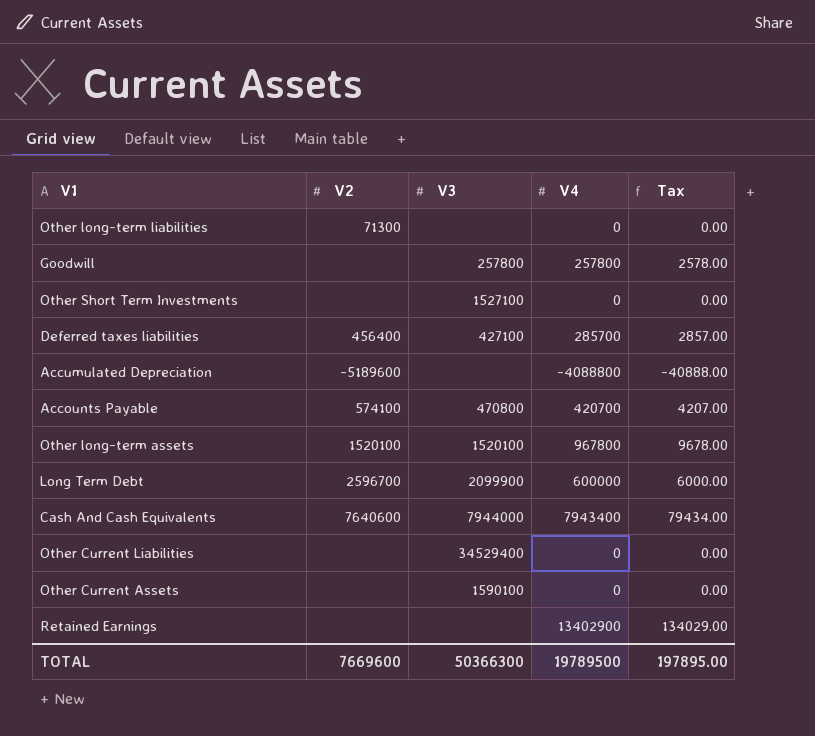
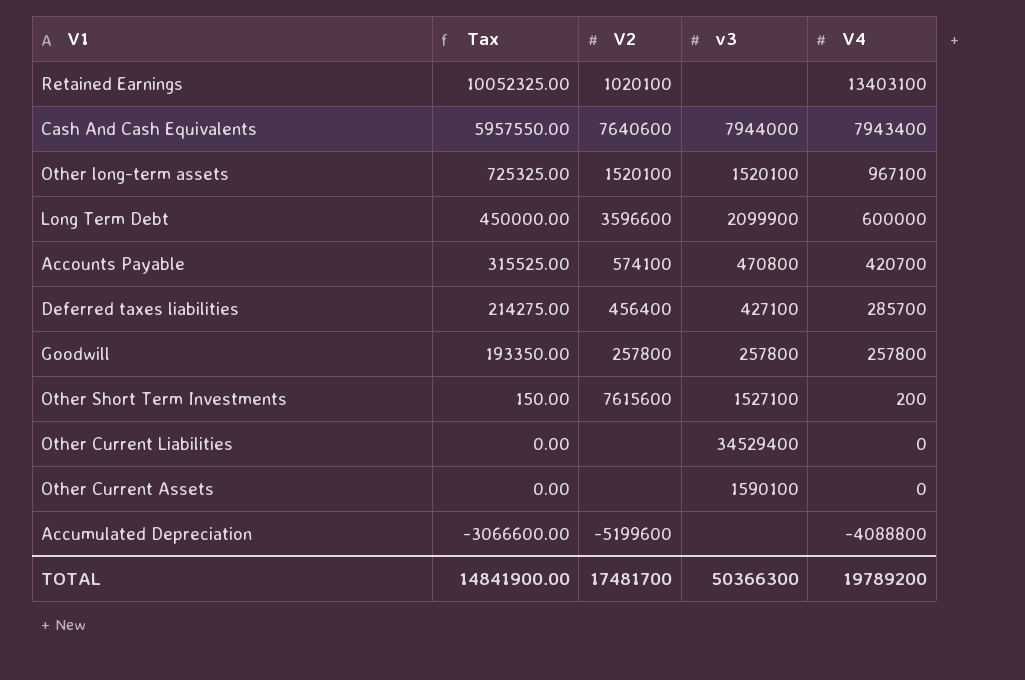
row order: none -> Tax descending
column Tax | formula: [V4] * 0.01 -> [V4] * 0.75
column Tax | position: 5 -> 2
column name: V3 -> v3
row Other long-term liabilities: 71300 | none | 0 | 0.00 -> none
Retained Earnings | V2: none -> 1020100
Retained Earnings | V4: 13402900 -> 13403100
Other long-term assets | V4: 967800 -> 967100
Long Term Debt | V2: 2596700 -> 3596600
Goodwill | V2: none -> 257800
Other Short Term Investments | V2: none -> 7615600
Other Short Term Investments | V4: 0 -> 200
Accumulated Depreciation | V2: -5189600 -> -5199600
TOTAL | Tax: 197895.00 -> 14841900.00
TOTAL | V2: 7669600 -> 17481700
TOTAL | V4: 19789500 -> 19789200

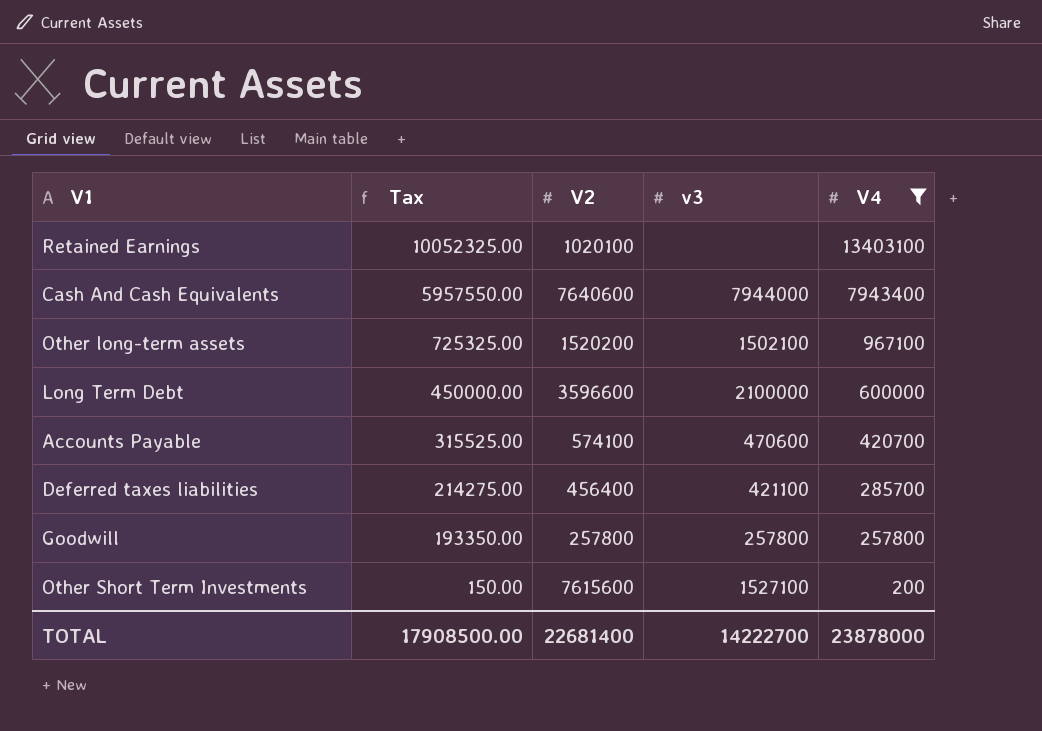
filter: none -> V4 >= 200
Other long-term assets | V2: 1520100 -> 1520200
Other long-term assets | v3: 1520100 -> 1502100
Long Term Debt | v3: 2099900 -> 2100000
Accounts Payable | v3: 470800 -> 470600
Deferred taxes liabilities | v3: 427100 -> 421100
TOTAL | Tax: 14841900.00 -> 17908500.00
TOTAL | V2: 17481700 -> 22681400
TOTAL | v3: 50366300 -> 14222700
TOTAL | V4: 19789200 -> 23878000

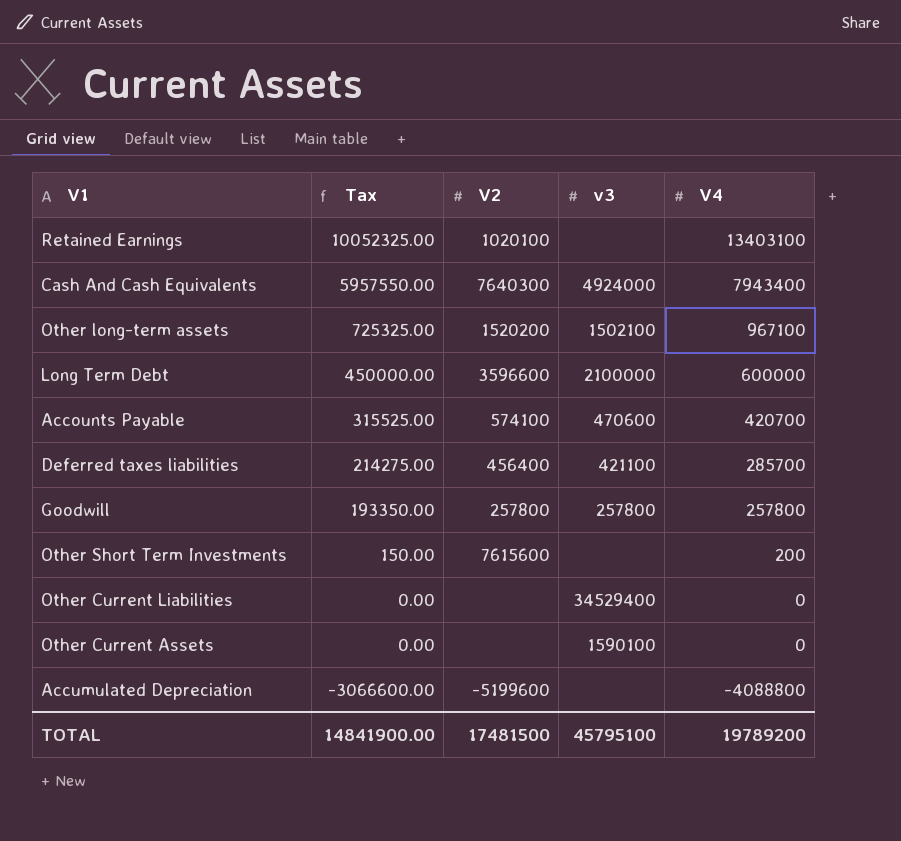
filter: V4 >= 200 -> none
Cash And Cash Equivalents | V2: 7640600 -> 7640300
Cash And Cash Equivalents | v3: 7944000 -> 4924000
Other Short Term Investments | v3: 1527100 -> none
TOTAL | Tax: 17908500.00 -> 14841900.00
TOTAL | V2: 22681400 -> 17481500
TOTAL | v3: 14222700 -> 45795100
TOTAL | V4: 23878000 -> 19789200

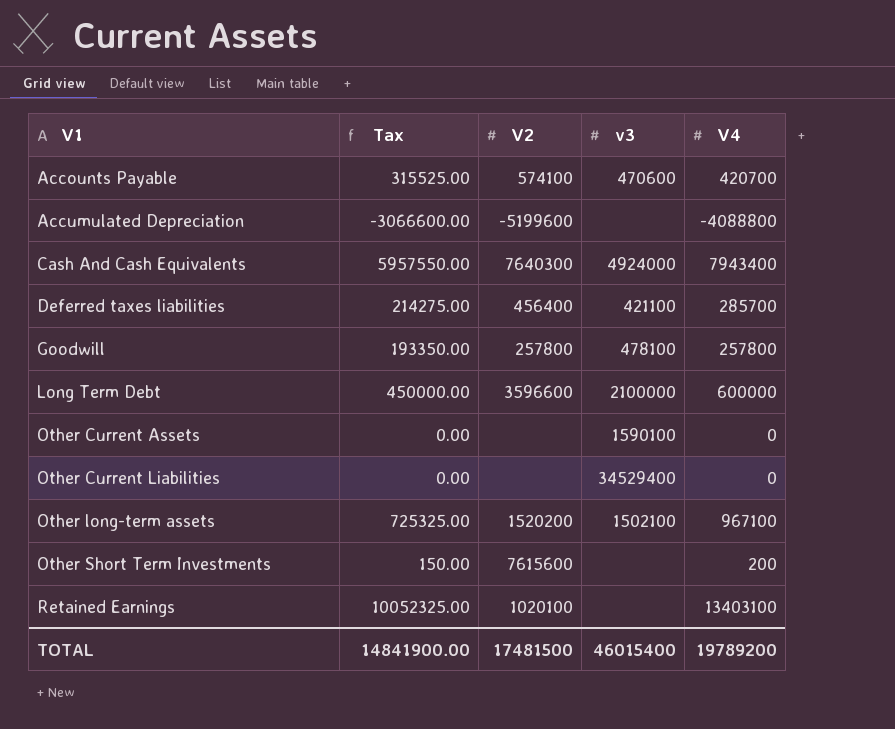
row order: Tax descending -> V1 ascending
Goodwill | v3: 257800 -> 478100
TOTAL | v3: 45795100 -> 46015400

